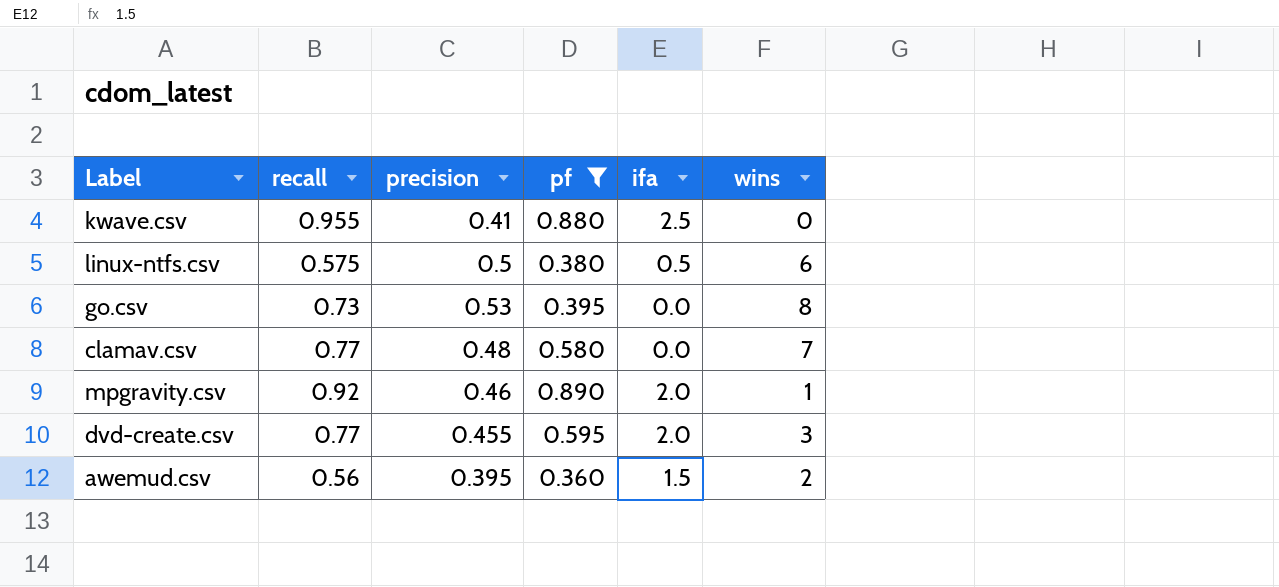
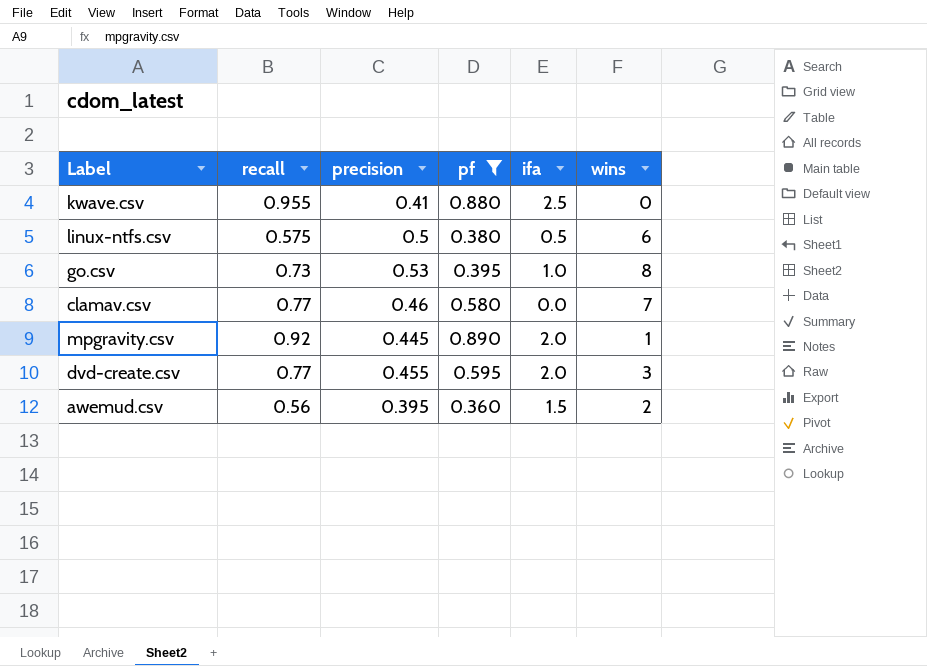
go.csv | ifa: 0.0 -> 1.0
clamav.csv | precision: 0.48 -> 0.46
mpgravity.csv | precision: 0.46 -> 0.445

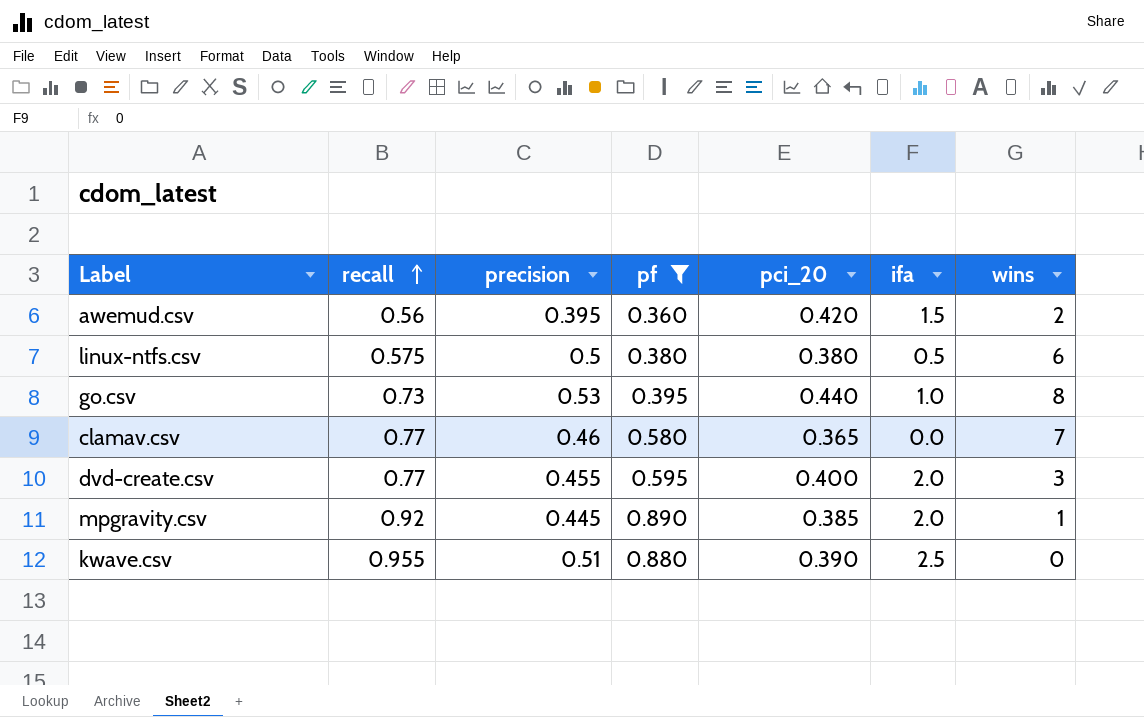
row order: none -> recall ascending
column pci_20 | position: none -> 5
kwave.csv | precision: 0.41 -> 0.51

